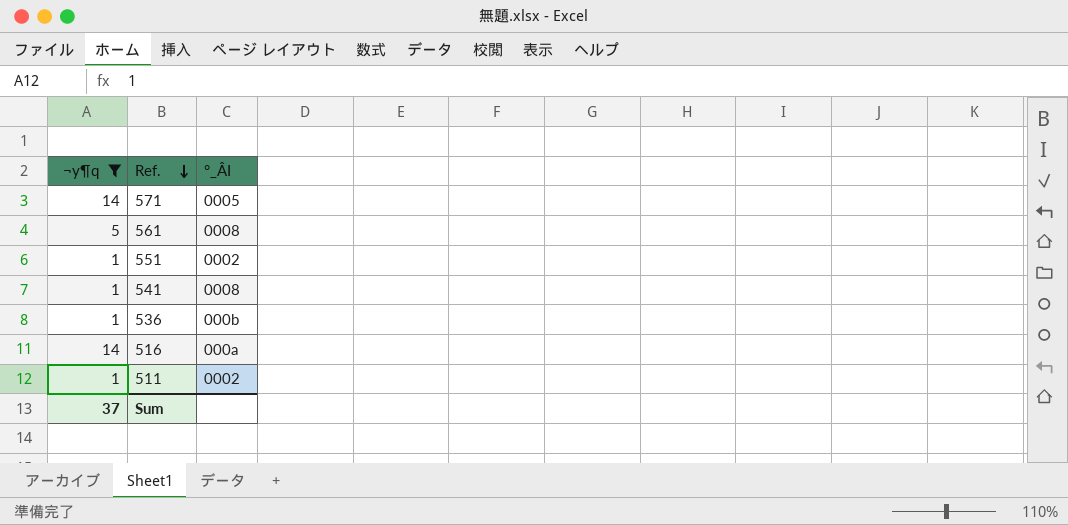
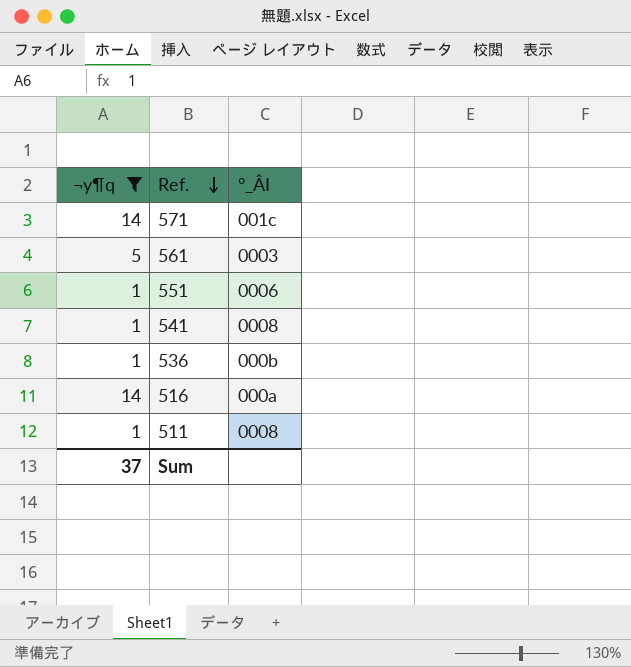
571 | °_ÂI: 0005 -> 001c
561 | °_ÂI: 0008 -> 0003
551 | °_ÂI: 0002 -> 0006
511 | °_ÂI: 0002 -> 0008

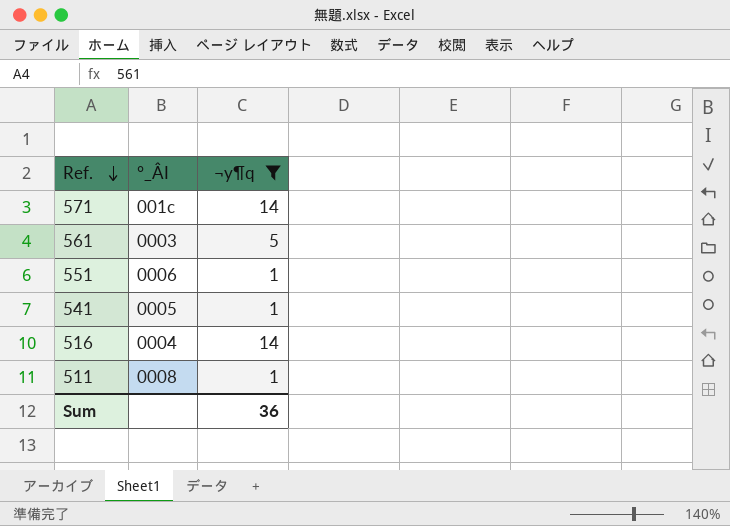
column ¬y¶q | position: 1 -> 3
row 536: 1 | 000b -> none
541 | °_ÂI: 0008 -> 0005
516 | °_ÂI: 000a -> 0004
Sum | ¬y¶q: 37 -> 36

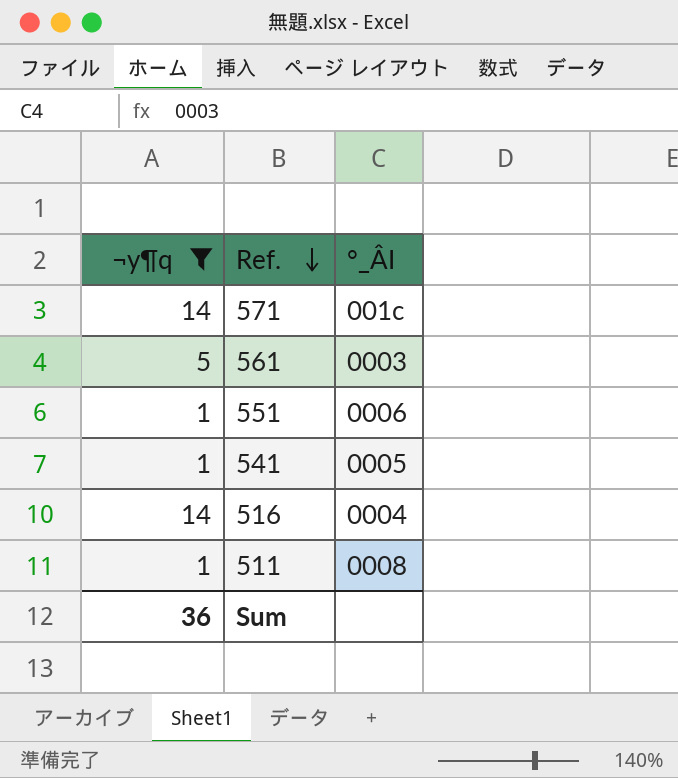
column ¬y¶q | position: 3 -> 1

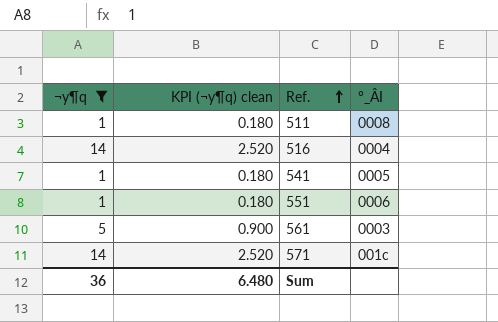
row order: Ref. descending -> Ref. ascending
column KPI (¬y¶q) clean | formula: none -> [¬y¶q] * 0.18

